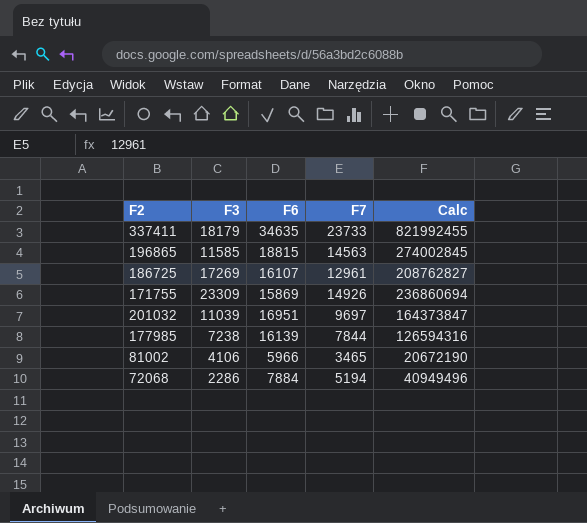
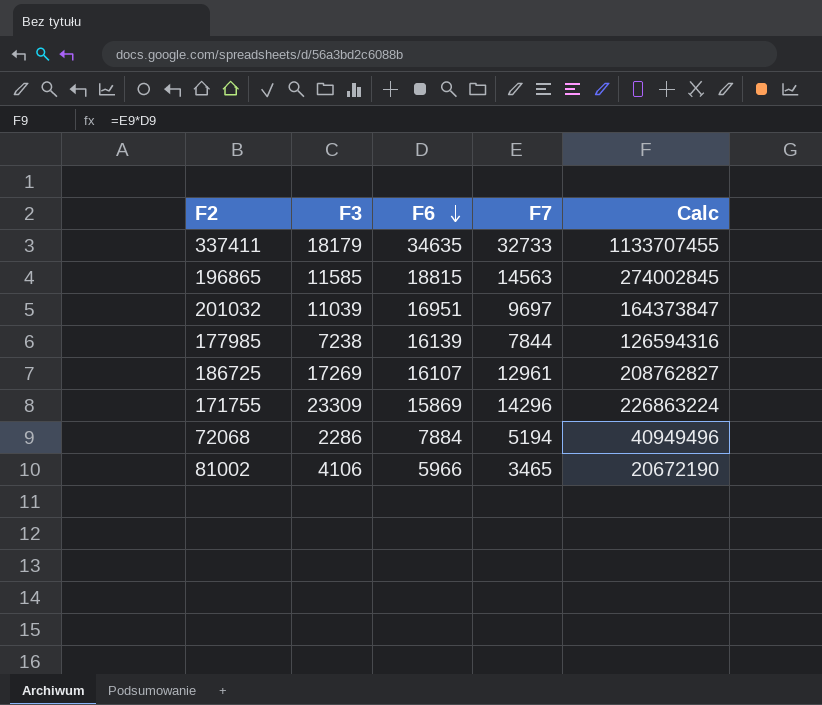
row order: none -> F6 descending
337411 | F7: 23733 -> 32733
337411 | Calc: 821992455 -> 1133707455
171755 | F7: 14926 -> 14296
171755 | Calc: 236860694 -> 226863224

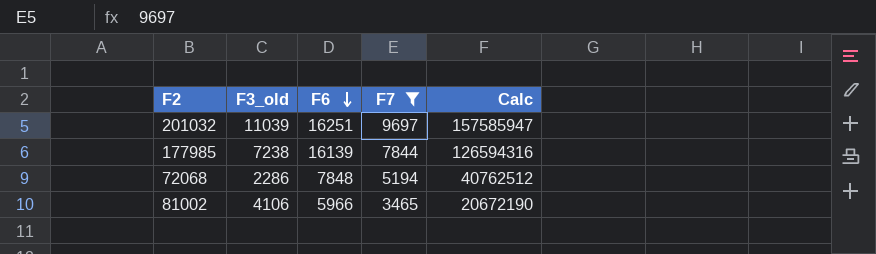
filter: none -> F7 <= 9697
column name: F3 -> F3_old
201032 | F6: 16951 -> 16251
201032 | Calc: 164373847 -> 157585947
72068 | F6: 7884 -> 7848
72068 | Calc: 40949496 -> 40762512

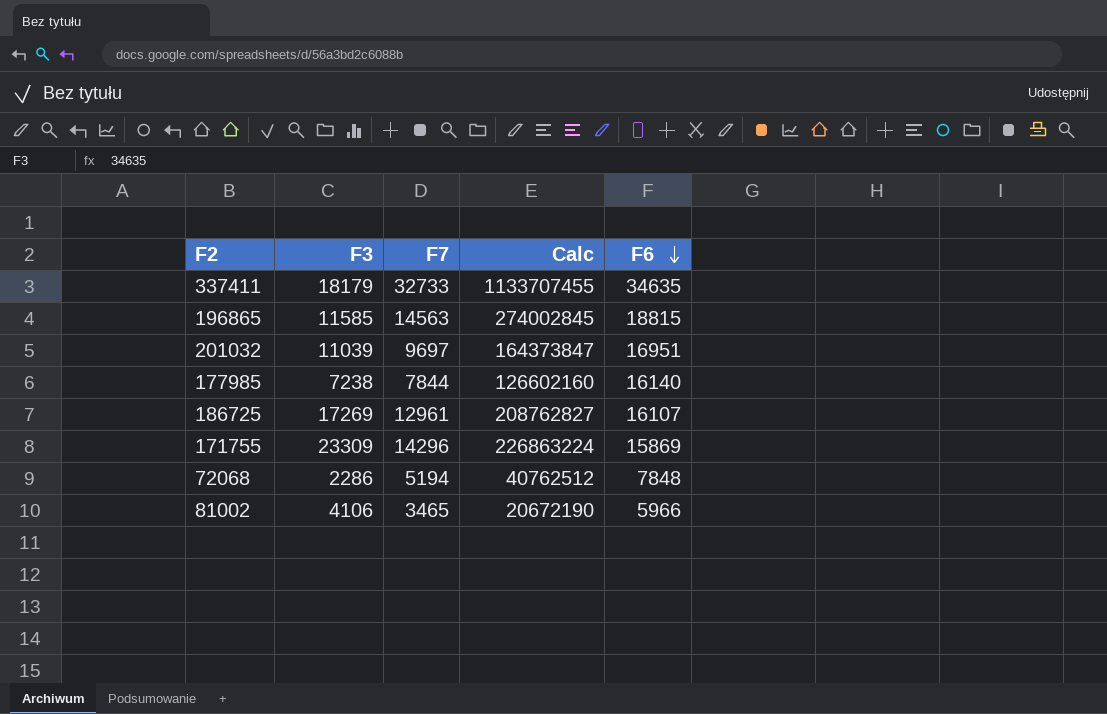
filter: F7 <= 9697 -> none
column name: F3_old -> F3
column F6 | position: 3 -> 5
201032 | Calc: 157585947 -> 164373847
201032 | F6: 16251 -> 16951
177985 | Calc: 126594316 -> 126602160
177985 | F6: 16139 -> 16140

